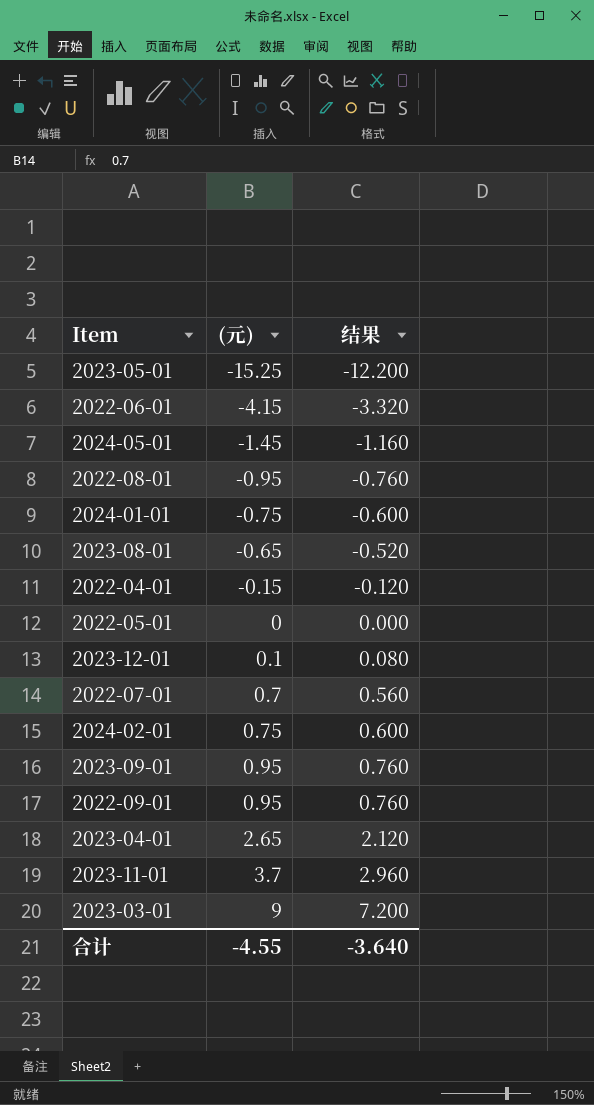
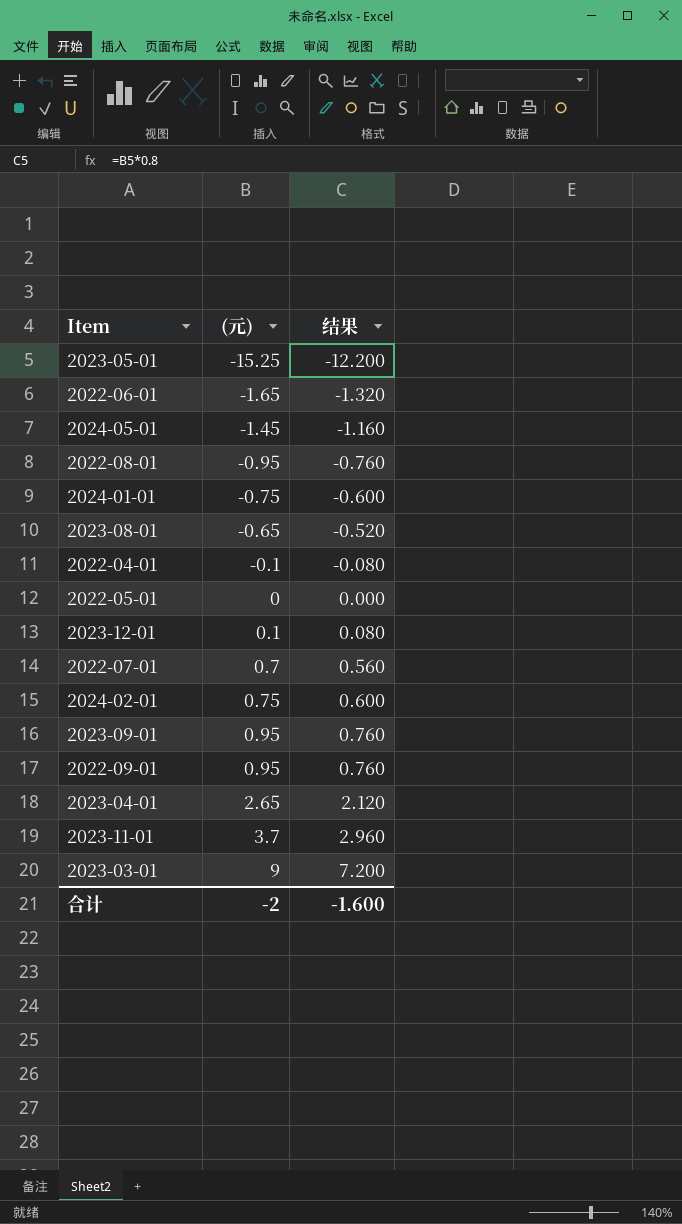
2022-06-01 | (元): -4.15 -> -1.65
2022-06-01 | 结果: -3.320 -> -1.320
2022-04-01 | (元): -0.15 -> -0.1
2022-04-01 | 结果: -0.120 -> -0.080
合计 | (元): -4.55 -> -2
合计 | 结果: -3.640 -> -1.600

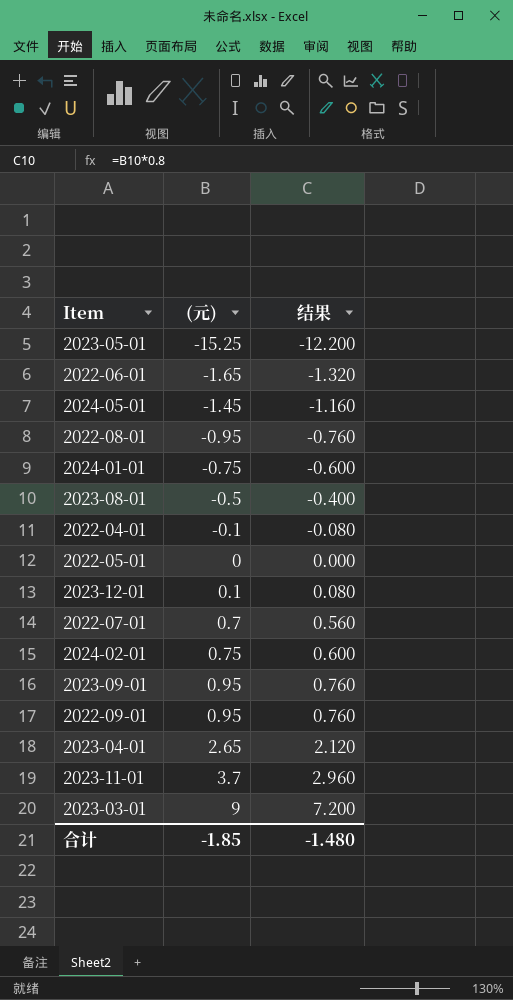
2023-08-01 | (元): -0.65 -> -0.5
2023-08-01 | 结果: -0.520 -> -0.400
合计 | (元): -2 -> -1.85
合计 | 结果: -1.600 -> -1.480

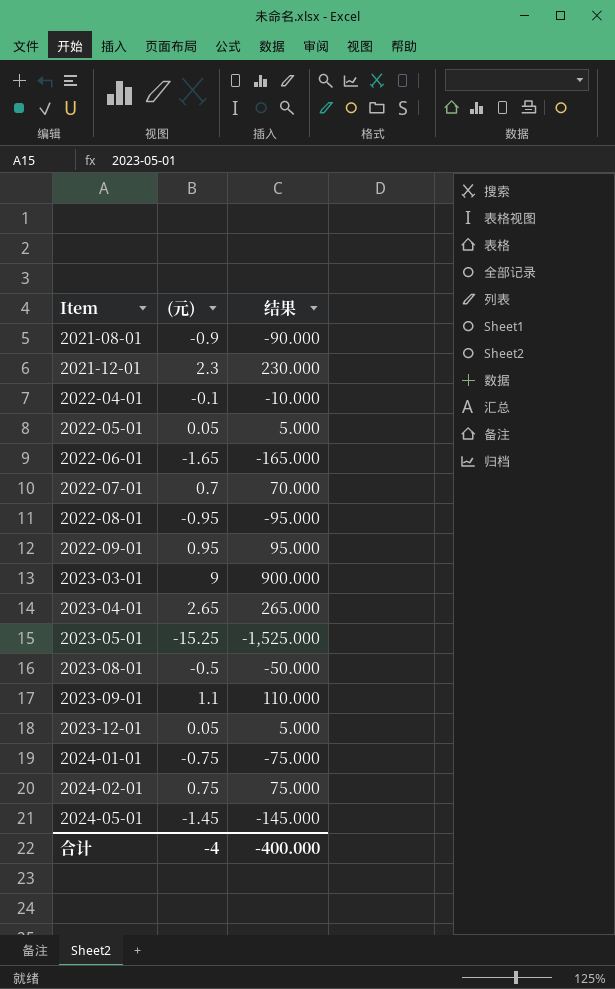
row order: (元) ascending -> Item ascending
column 结果 | formula: [(元)] * 0.8 -> [(元)] * 100
row 2023-11-01: 3.7 | 2.960 -> none
row 2021-08-01: none -> -0.9 | -90.000
row 2021-12-01: none -> 2.3 | 230.000
2022-05-01 | (元): 0 -> 0.05
2023-09-01 | (元): 0.95 -> 1.1
2023-12-01 | (元): 0.1 -> 0.05
合计 | (元): -1.85 -> -4
合计 | 结果: -1.480 -> -400.000

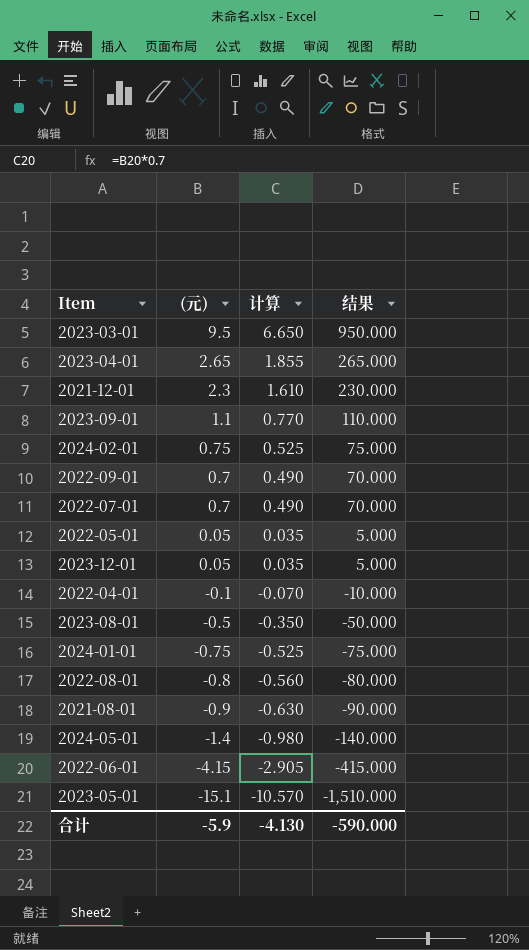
row order: Item ascending -> (元) descending
column 计算 | formula: none -> [(元)] * 0.7
2023-03-01 | (元): 9 -> 9.5
2023-03-01 | 结果: 900.000 -> 950.000
2022-09-01 | (元): 0.95 -> 0.7
2022-09-01 | 结果: 95.000 -> 70.000
2022-08-01 | (元): -0.95 -> -0.8
2022-08-01 | 结果: -95.000 -> -80.000
2024-05-01 | (元): -1.45 -> -1.4
2024-05-01 | 结果: -145.000 -> -140.000
2022-06-01 | (元): -1.65 -> -4.15
2022-06-01 | 结果: -165.000 -> -415.000
2023-05-01 | (元): -15.25 -> -15.1
2023-05-01 | 结果: -1,525.000 -> -1,510.000
合计 | (元): -4 -> -5.9
合计 | 结果: -400.000 -> -590.000

